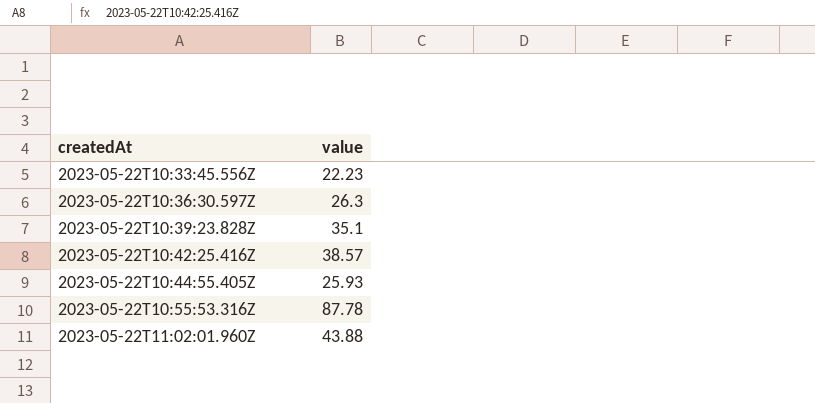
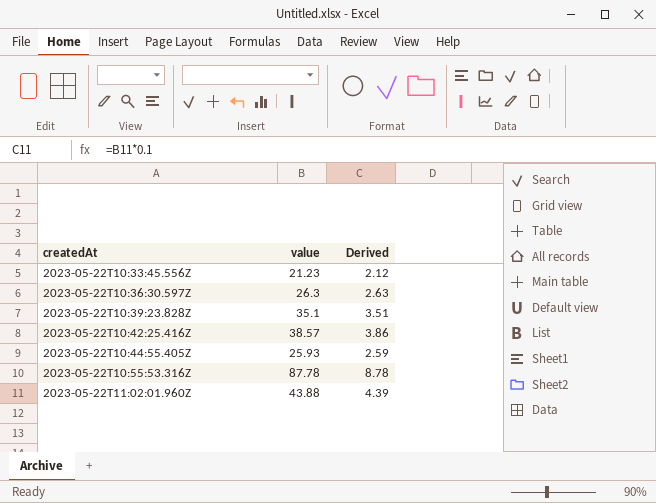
column Derived | formula: none -> [value] * 0.1
2023-05-22T10:33:45.556Z | value: 22.23 -> 21.23

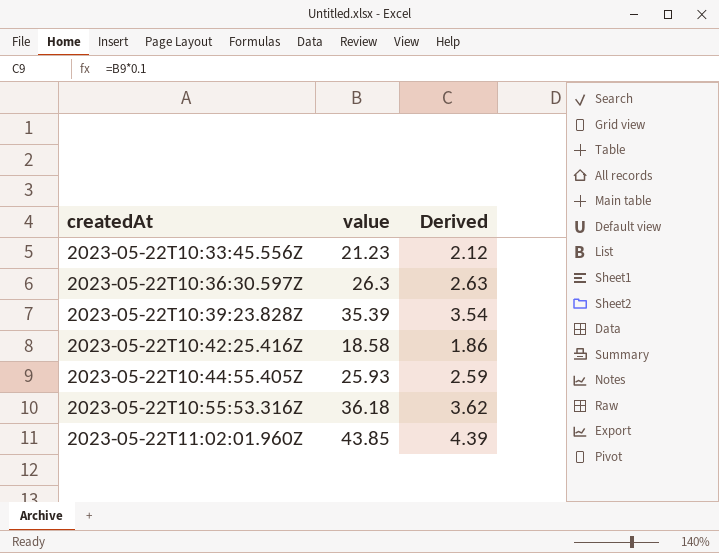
2023-05-22T10:39:23.828Z | value: 35.1 -> 35.39
2023-05-22T10:39:23.828Z | Derived: 3.51 -> 3.54
2023-05-22T10:42:25.416Z | value: 38.57 -> 18.58
2023-05-22T10:42:25.416Z | Derived: 3.86 -> 1.86
2023-05-22T10:55:53.316Z | value: 87.78 -> 36.18
2023-05-22T10:55:53.316Z | Derived: 8.78 -> 3.62
2023-05-22T11:02:01.960Z | value: 43.88 -> 43.85

